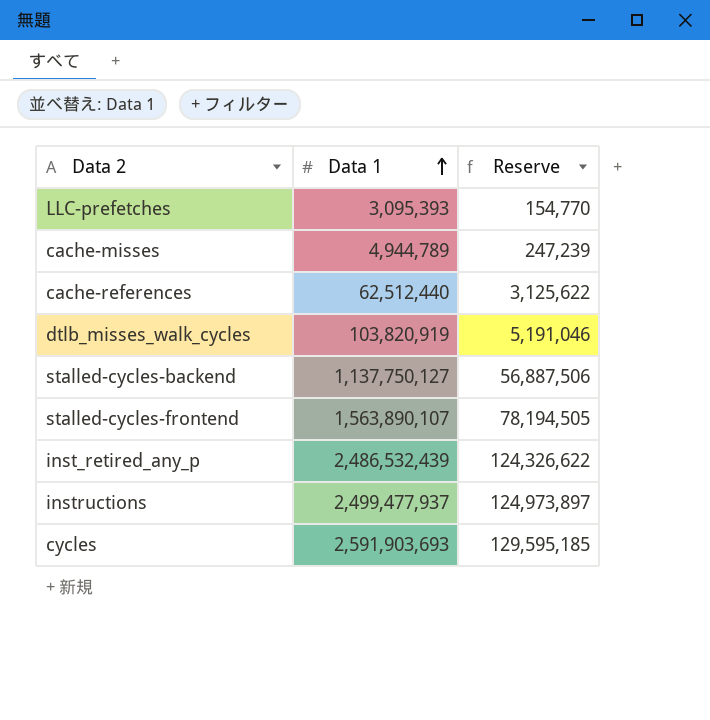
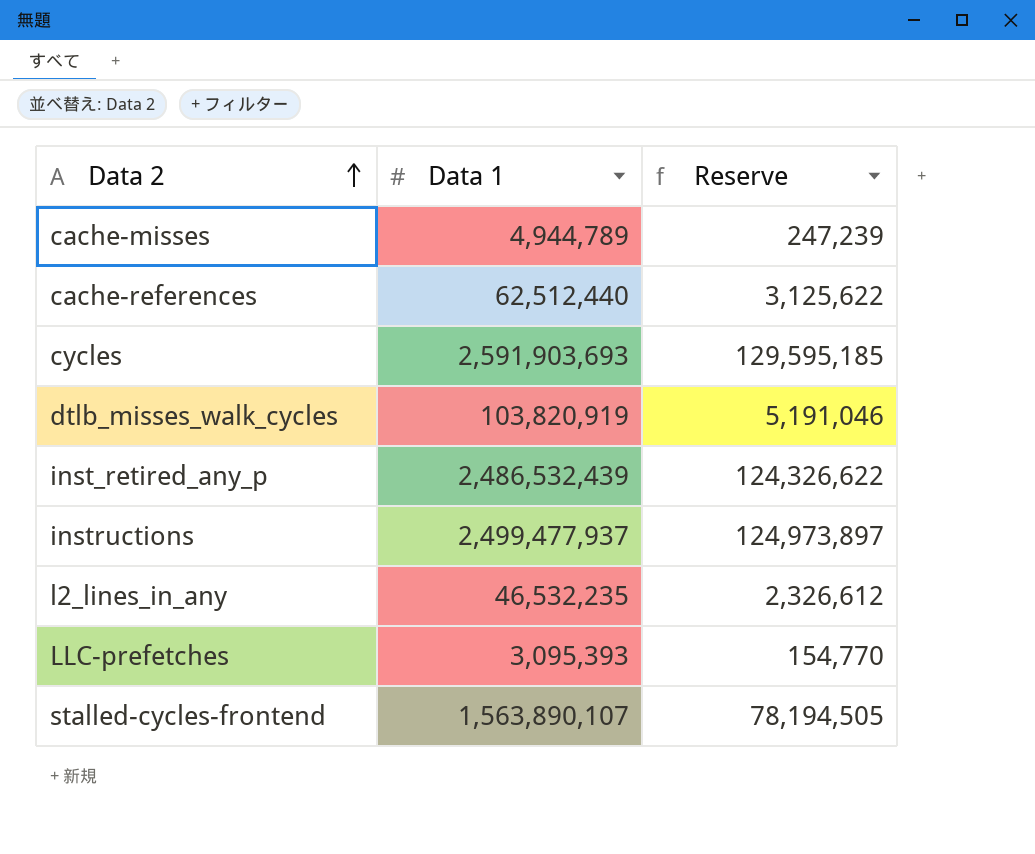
row order: Data 1 ascending -> Data 2 ascending
row stalled-cycles-backend: 1,137,750,127 | 56,887,506 -> none
row l2_lines_in_any: none -> 46,532,235 | 2,326,612

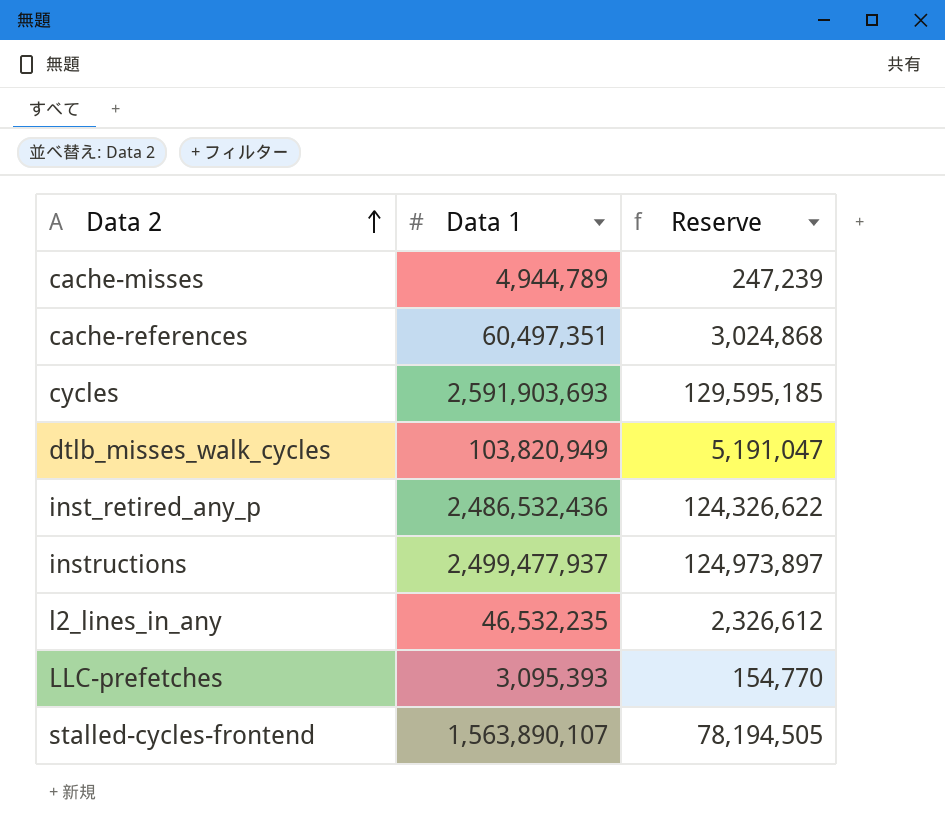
cache-references | Data 1: 62,512,440 -> 60,497,351
cache-references | Reserve: 3,125,622 -> 3,024,868
dtlb_misses_walk_cycles | Data 1: 103,820,919 -> 103,820,949
dtlb_misses_walk_cycles | Reserve: 5,191,046 -> 5,191,047
inst_retired_any_p | Data 1: 2,486,532,439 -> 2,486,532,436

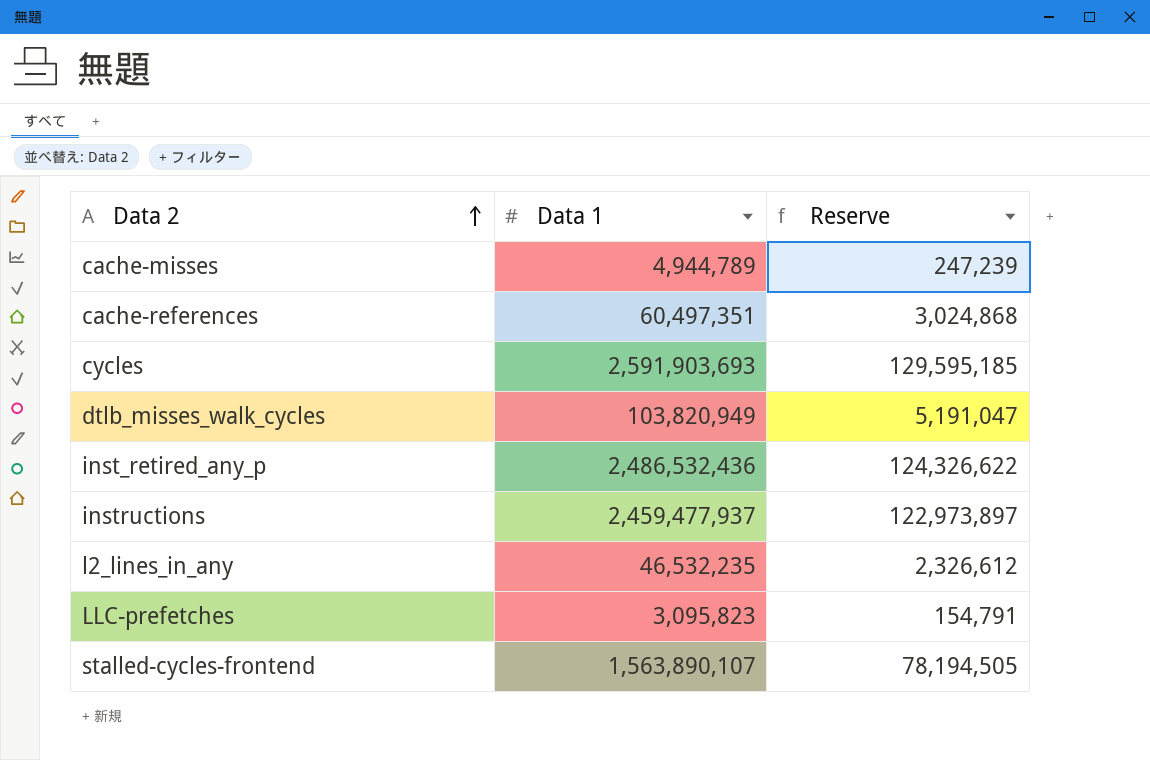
instructions | Data 1: 2,499,477,937 -> 2,459,477,937
instructions | Reserve: 124,973,897 -> 122,973,897
LLC-prefetches | Data 1: 3,095,393 -> 3,095,823
LLC-prefetches | Reserve: 154,770 -> 154,791

